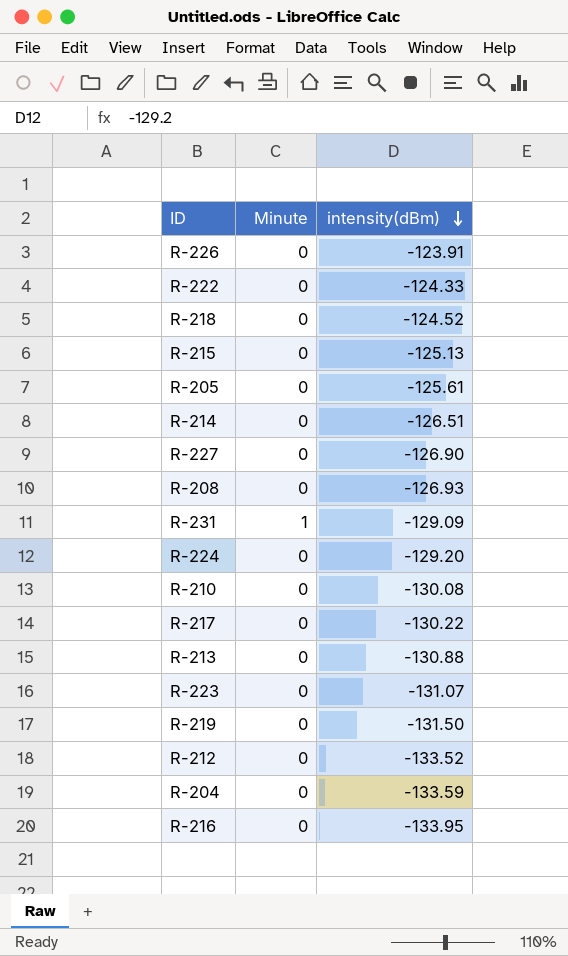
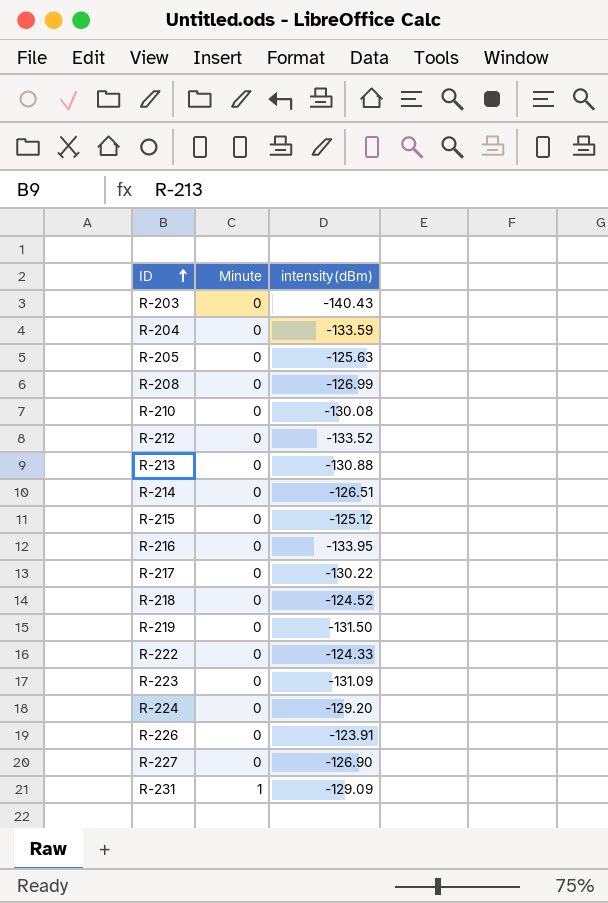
row order: intensity(dBm) descending -> ID ascending
row R-203: none -> 0 | -140.43
R-205 | intensity(dBm): -125.61 -> -125.63
R-208 | intensity(dBm): -126.93 -> -126.99
R-215 | intensity(dBm): -125.13 -> -125.12
R-223 | intensity(dBm): -131.07 -> -131.09

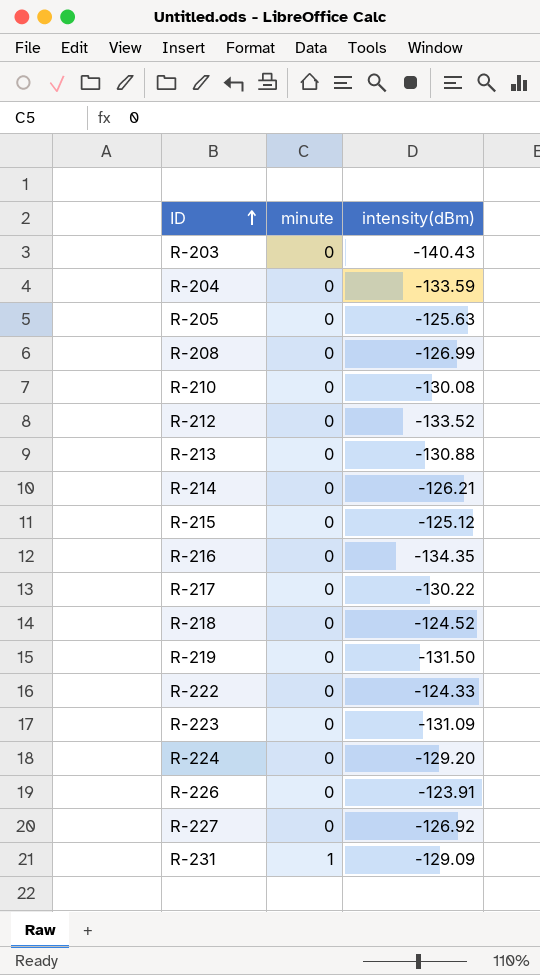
column name: Minute -> minute
R-214 | intensity(dBm): -126.51 -> -126.21
R-216 | intensity(dBm): -133.95 -> -134.35
R-227 | intensity(dBm): -126.90 -> -126.92

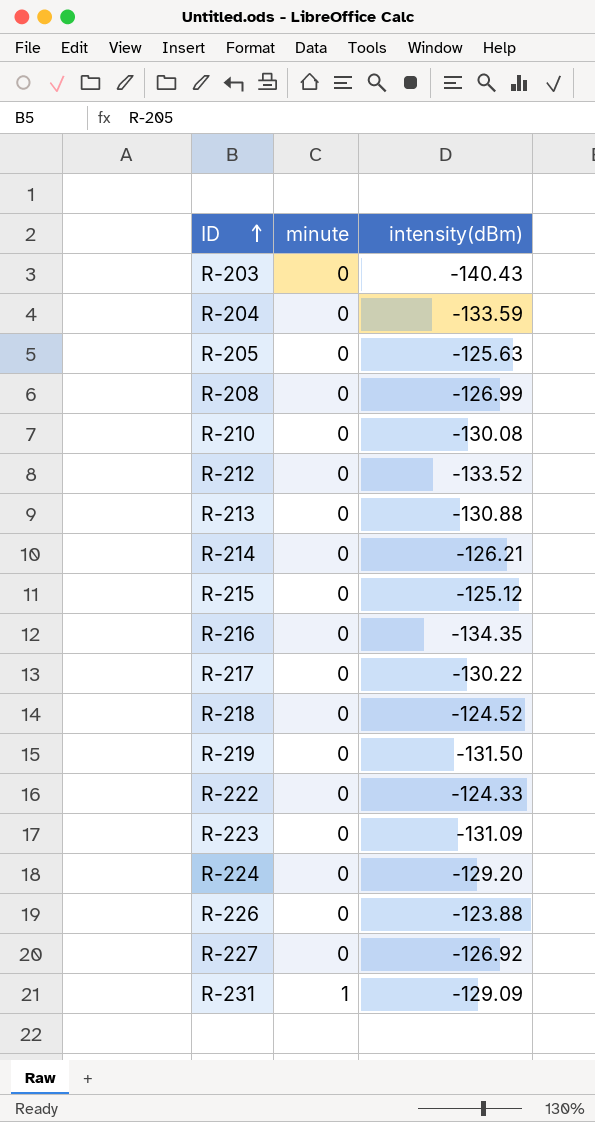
R-226 | intensity(dBm): -123.91 -> -123.88

